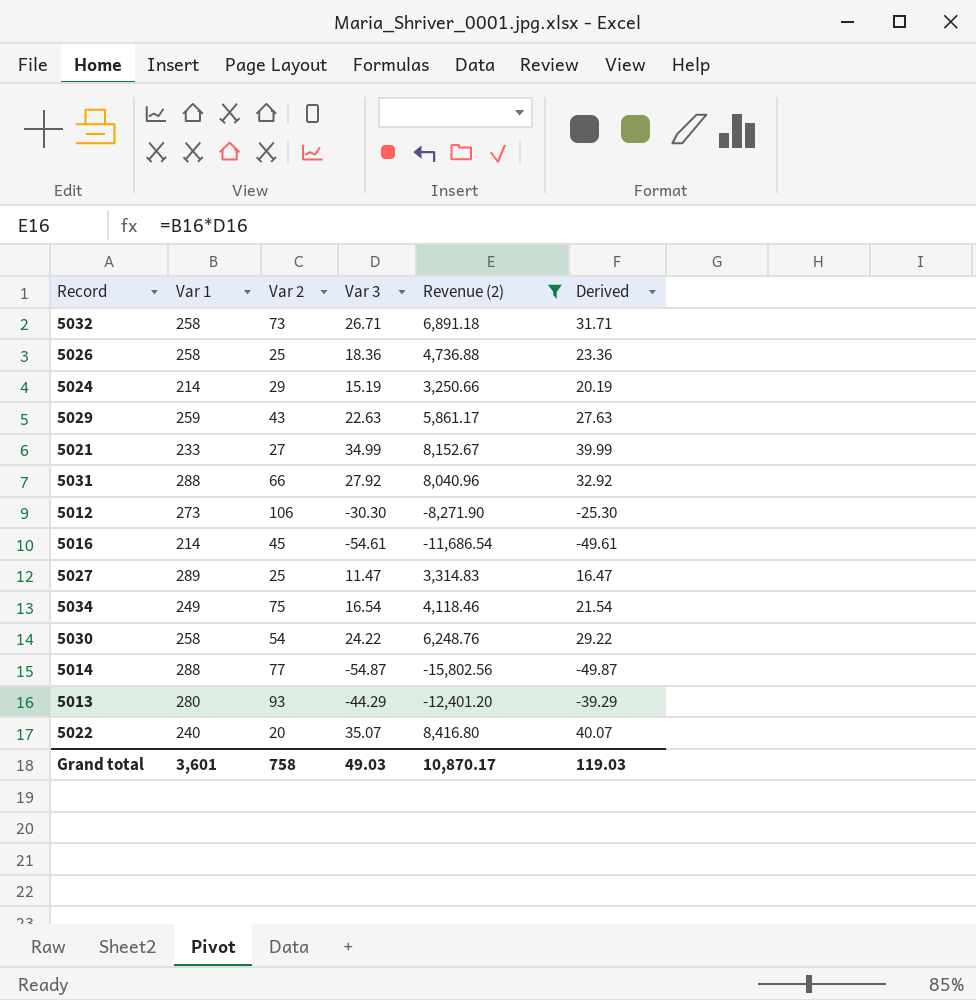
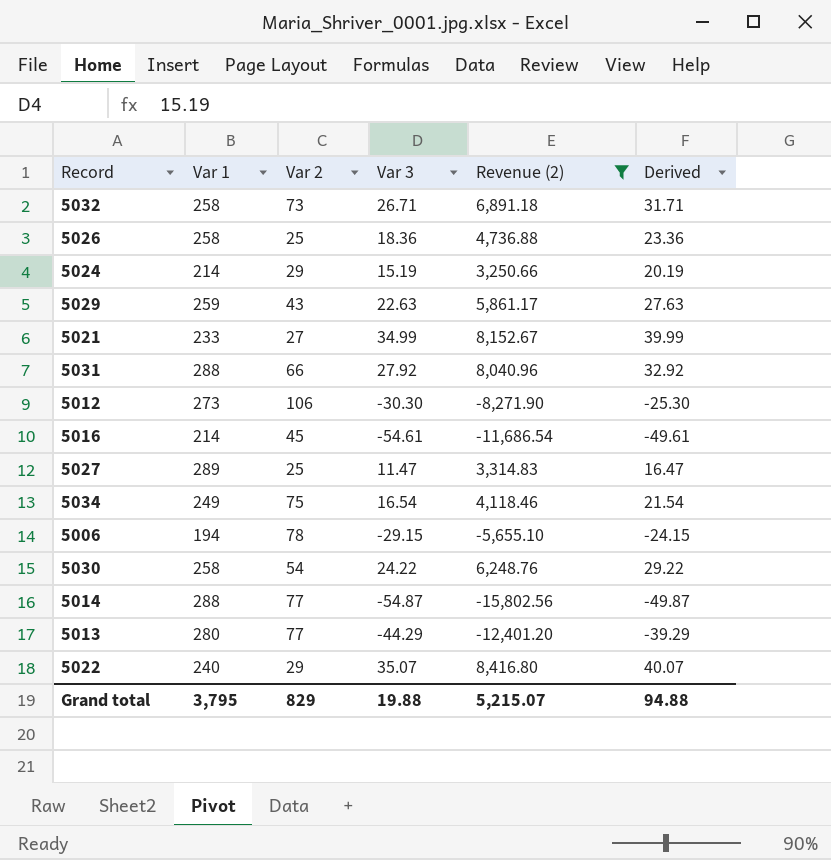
row 5006: none -> 194 | 78 | -29.15 | -5,655.10 | -24.15
5013 | Var 2: 93 -> 77
5022 | Var 2: 20 -> 29
Grand total | Var 1: 3,601 -> 3,795
Grand total | Var 2: 758 -> 829
Grand total | Var 3: 49.03 -> 19.88
Grand total | Revenue (2): 10,870.17 -> 5,215.07
Grand total | Derived: 119.03 -> 94.88

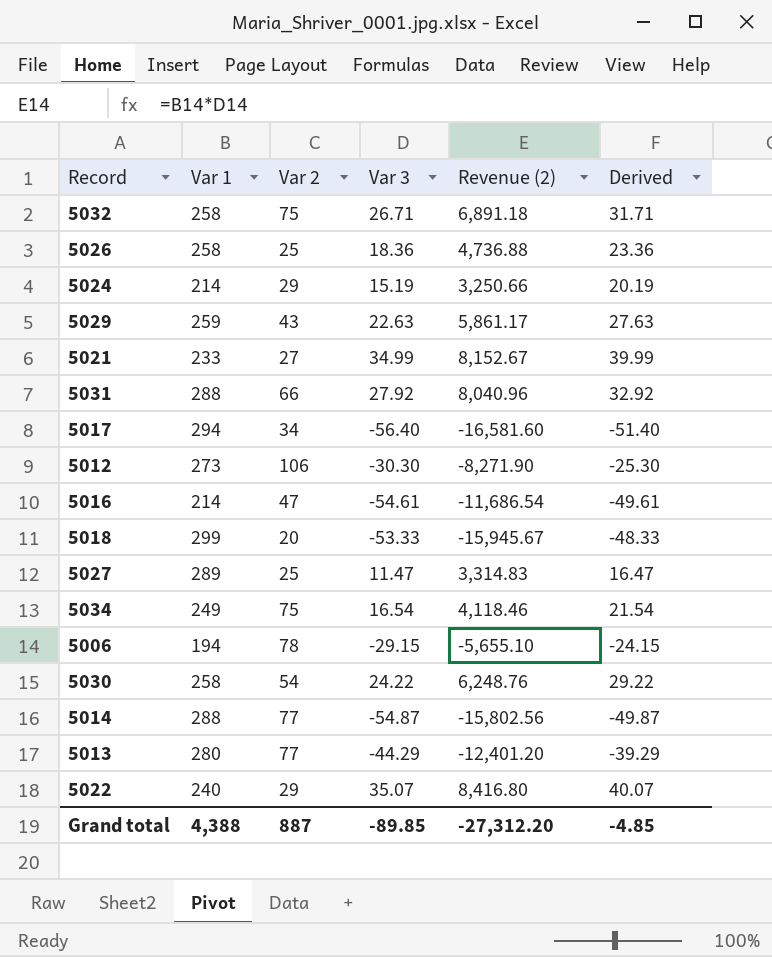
filter: Revenue (2) >= -15,802.56 -> none
5032 | Var 2: 73 -> 75
5016 | Var 2: 45 -> 47
Grand total | Var 1: 3,795 -> 4,388
Grand total | Var 2: 829 -> 887
Grand total | Var 3: 19.88 -> -89.85
Grand total | Revenue (2): 5,215.07 -> -27,312.20
Grand total | Derived: 94.88 -> -4.85

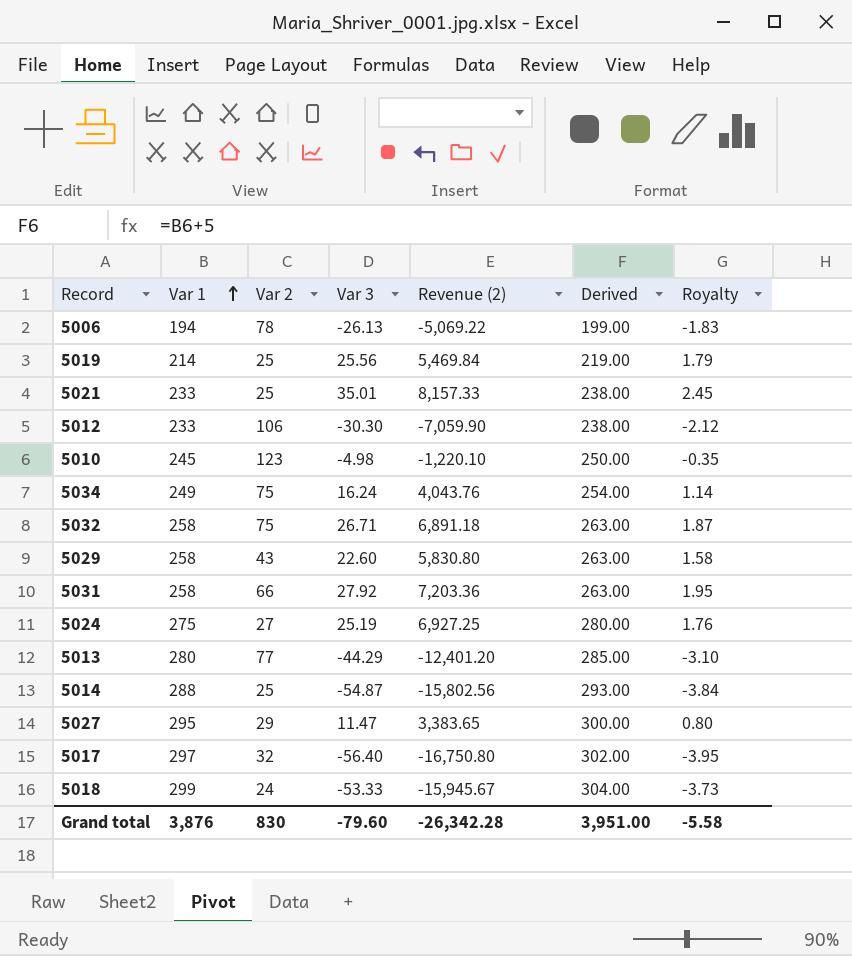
row order: none -> Var 1 ascending
column Derived | formula: [Var 3] + 5 -> [Var 1] + 5
column Royalty | formula: none -> [Var 3] * 0.07
row 5026: 258 | 25 | 18.36 | 4,736.88 | 23.36 -> none
row 5016: 214 | 47 | -54.61 | -11,686.54 | -49.61 -> none
row 5030: 258 | 54 | 24.22 | 6,248.76 | 29.22 -> none
row 5022: 240 | 29 | 35.07 | 8,416.80 | 40.07 -> none
5006 | Var 3: -29.15 -> -26.13
5006 | Revenue (2): -5,655.10 -> -5,069.22
row 5019: none -> 214 | 25 | 25.56 | 5,469.84 | 219.00 | 1.79
5021 | Var 2: 27 -> 25
5021 | Var 3: 34.99 -> 35.01
5021 | Revenue (2): 8,152.67 -> 8,157.33
5012 | Var 1: 273 -> 233
5012 | Revenue (2): -8,271.90 -> -7,059.90
row 5010: none -> 245 | 123 | -4.98 | -1,220.10 | 250.00 | -0.35
5034 | Var 3: 16.54 -> 16.24
5034 | Revenue (2): 4,118.46 -> 4,043.76
5029 | Var 1: 259 -> 258
5029 | Var 3: 22.63 -> 22.60
5029 | Revenue (2): 5,861.17 -> 5,830.80
5031 | Var 1: 288 -> 258
5031 | Revenue (2): 8,040.96 -> 7,203.36
5024 | Var 1: 214 -> 275
5024 | Var 2: 29 -> 27
5024 | Var 3: 15.19 -> 25.19
5024 | Revenue (2): 3,250.66 -> 6,927.25
5014 | Var 2: 77 -> 25
5027 | Var 1: 289 -> 295
5027 | Var 2: 25 -> 29
5027 | Revenue (2): 3,314.83 -> 3,383.65
5017 | Var 1: 294 -> 297
5017 | Var 2: 34 -> 32
5017 | Revenue (2): -16,581.60 -> -16,750.80
5018 | Var 2: 20 -> 24
Grand total | Var 1: 4,388 -> 3,876
Grand total | Var 2: 887 -> 830
Grand total | Var 3: -89.85 -> -79.60
Grand total | Revenue (2): -27,312.20 -> -26,342.28
Grand total | Derived: -4.85 -> 3,951.00

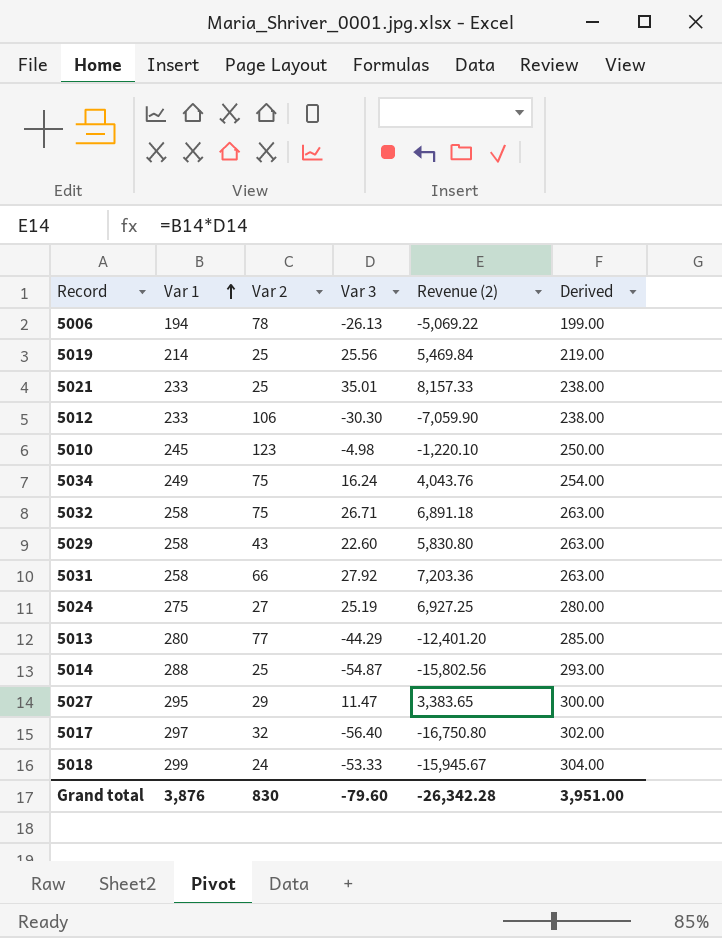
column Royalty | formula: [Var 3] * 0.07 -> none

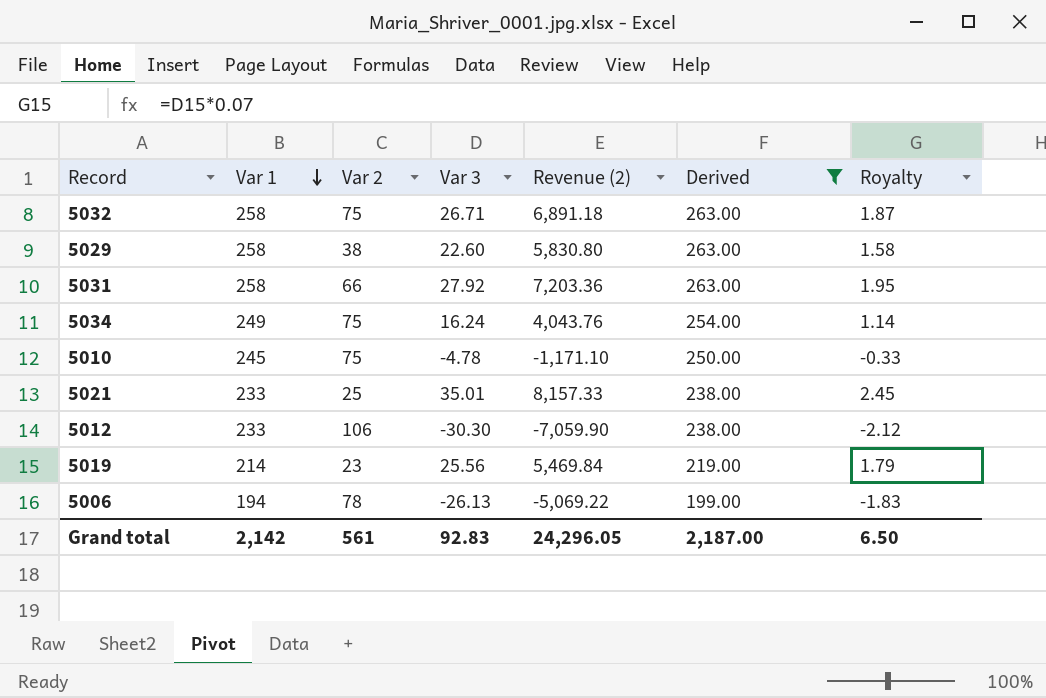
filter: none -> Derived <= 263.00
row order: Var 1 ascending -> Var 1 descending
column Royalty | formula: none -> [Var 3] * 0.07
5029 | Var 2: 43 -> 38
5010 | Var 2: 123 -> 75
5010 | Var 3: -4.98 -> -4.78
5010 | Revenue (2): -1,220.10 -> -1,171.10
5019 | Var 2: 25 -> 23
Grand total | Var 1: 3,876 -> 2,142
Grand total | Var 2: 830 -> 561
Grand total | Var 3: -79.60 -> 92.83
Grand total | Revenue (2): -26,342.28 -> 24,296.05
Grand total | Derived: 3,951.00 -> 2,187.00

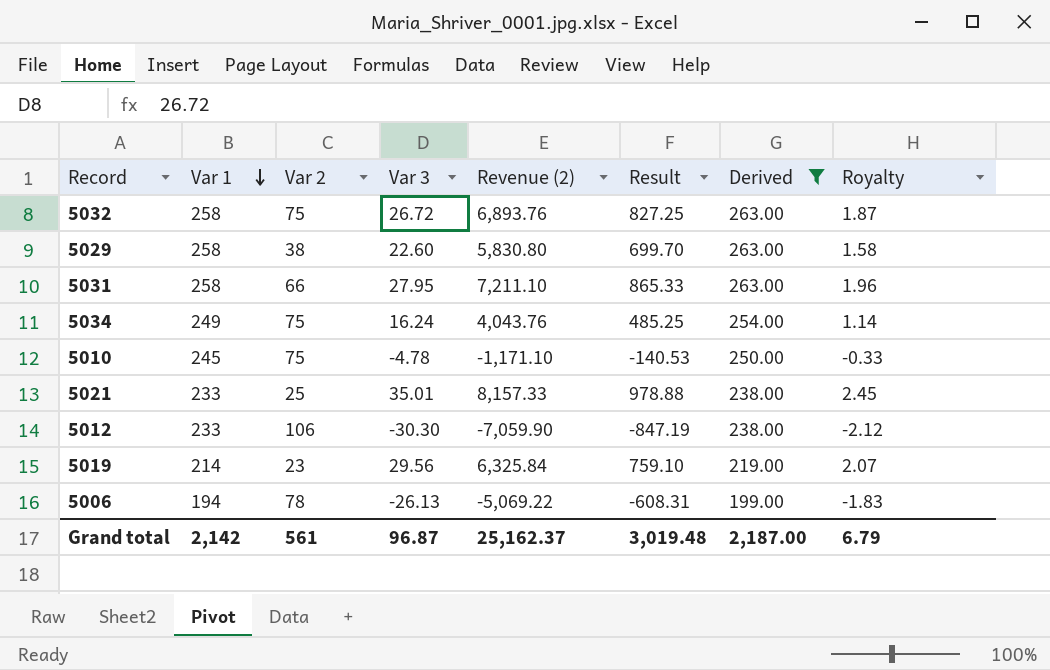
column Result | formula: none -> [Revenue (2)] * 0.12
5032 | Var 3: 26.71 -> 26.72
5032 | Revenue (2): 6,891.18 -> 6,893.76
5031 | Var 3: 27.92 -> 27.95
5031 | Revenue (2): 7,203.36 -> 7,211.10
5031 | Royalty: 1.95 -> 1.96
5019 | Var 3: 25.56 -> 29.56
5019 | Revenue (2): 5,469.84 -> 6,325.84
5019 | Royalty: 1.79 -> 2.07
Grand total | Var 3: 92.83 -> 96.87
Grand total | Revenue (2): 24,296.05 -> 25,162.37
Grand total | Royalty: 6.50 -> 6.79

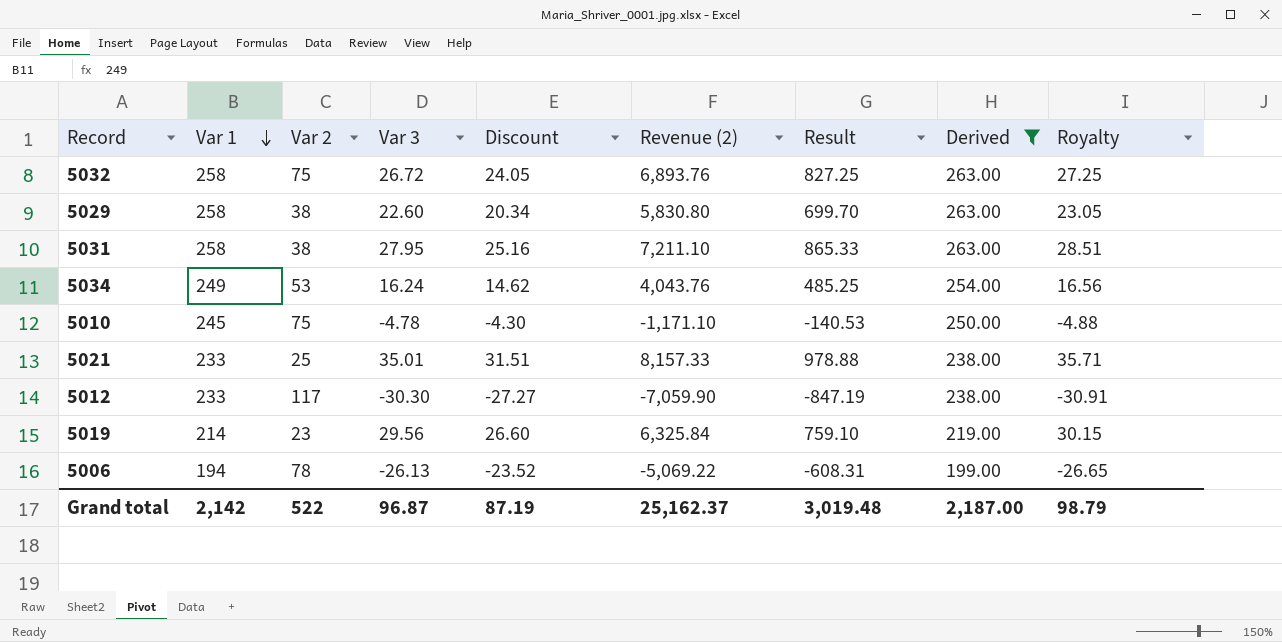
column Discount | formula: none -> [Var 3] * 0.9
column Royalty | formula: [Var 3] * 0.07 -> [Var 3] * 1.02
5031 | Var 2: 66 -> 38
5034 | Var 2: 75 -> 53
5012 | Var 2: 106 -> 117
Grand total | Var 2: 561 -> 522
Grand total | Royalty: 6.79 -> 98.79

